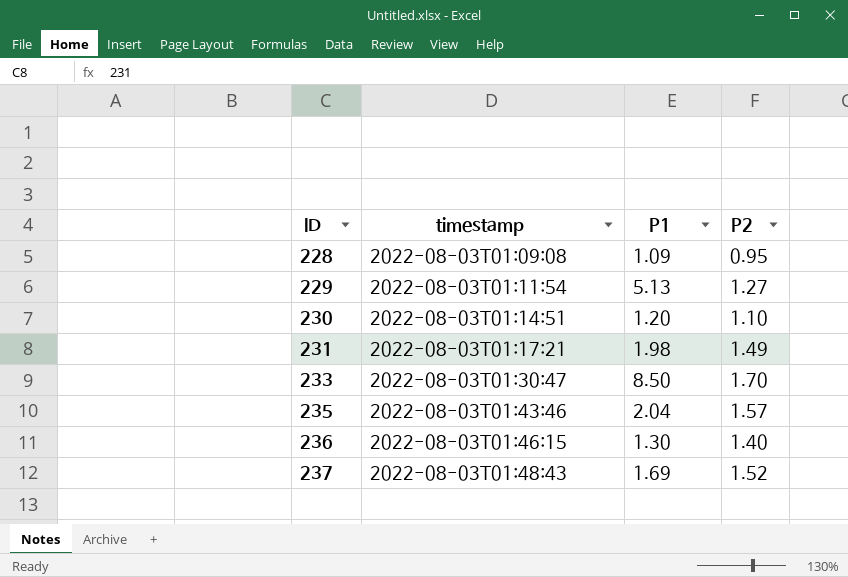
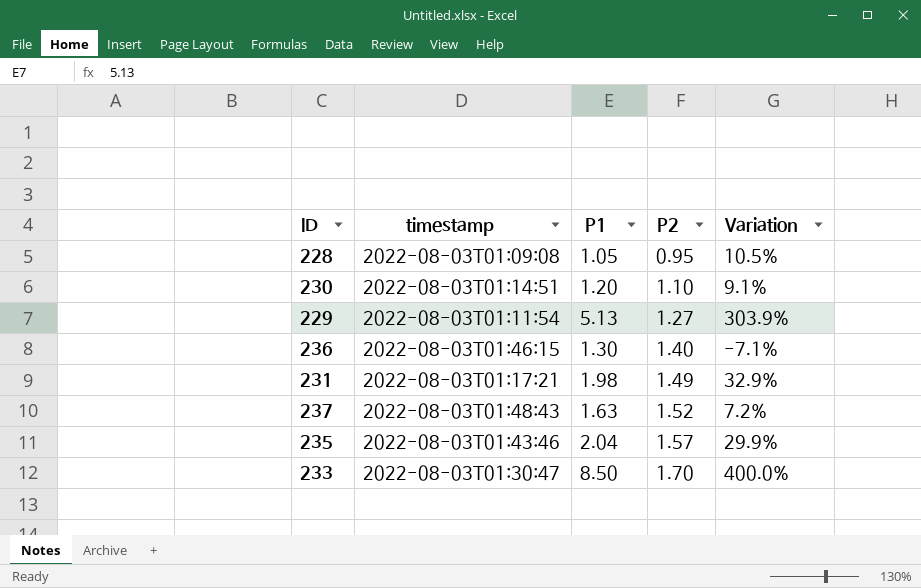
row order: ID ascending -> P2 ascending
column Variation | formula: none -> ([P1] - [P2]) / [P2]
228 | P1: 1.09 -> 1.05
237 | P1: 1.69 -> 1.63

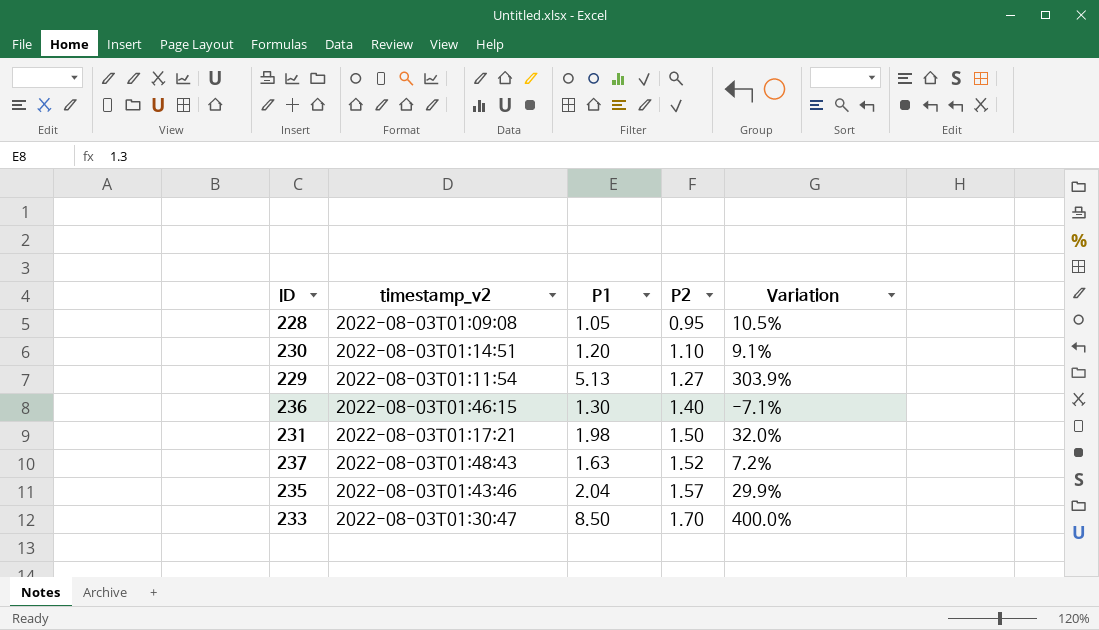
column name: timestamp -> timestamp_v2
231 | P2: 1.49 -> 1.50
231 | Variation: 32.9% -> 32.0%

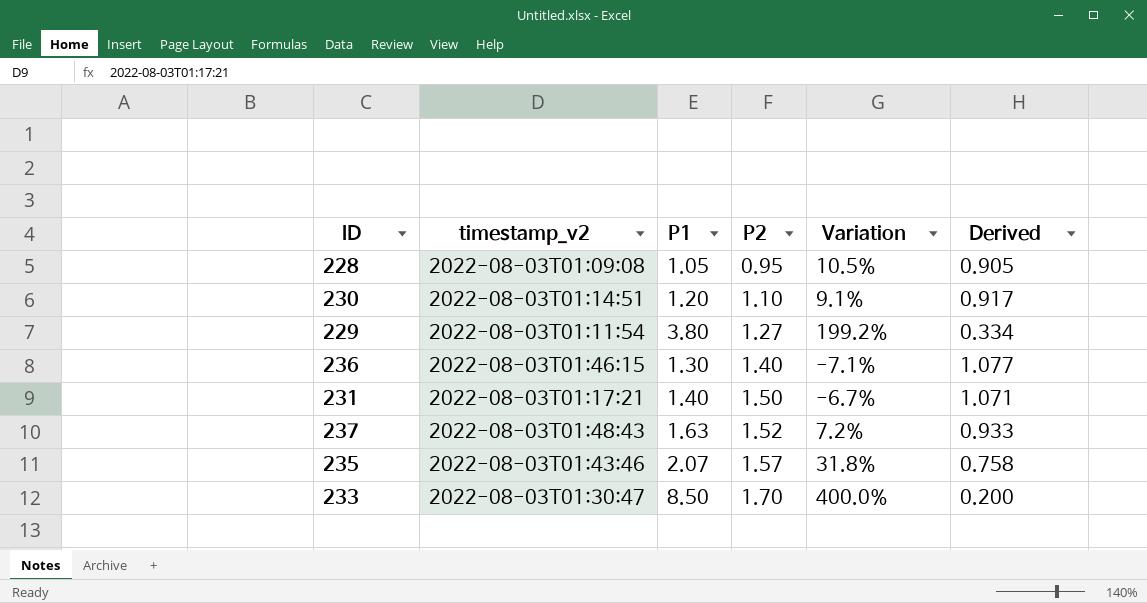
column Derived | formula: none -> [P2] / [P1]
229 | P1: 5.13 -> 3.80
229 | Variation: 303.9% -> 199.2%
231 | P1: 1.98 -> 1.40
231 | Variation: 32.0% -> -6.7%
235 | P1: 2.04 -> 2.07
235 | Variation: 29.9% -> 31.8%

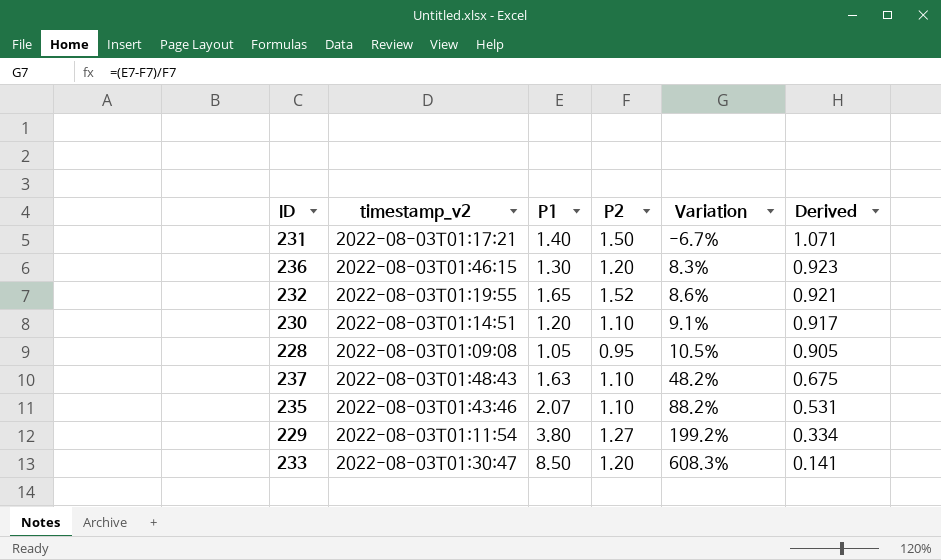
row order: P2 ascending -> Variation ascending
236 | P2: 1.40 -> 1.20
236 | Variation: -7.1% -> 8.3%
236 | Derived: 1.077 -> 0.923
row 232: none -> 2022-08-03T01:19:55 | 1.65 | 1.52 | 8.6% | 0.921
237 | P2: 1.52 -> 1.10
237 | Variation: 7.2% -> 48.2%
237 | Derived: 0.933 -> 0.675
235 | P2: 1.57 -> 1.10
235 | Variation: 31.8% -> 88.2%
235 | Derived: 0.758 -> 0.531
233 | P2: 1.70 -> 1.20
233 | Variation: 400.0% -> 608.3%
233 | Derived: 0.200 -> 0.141

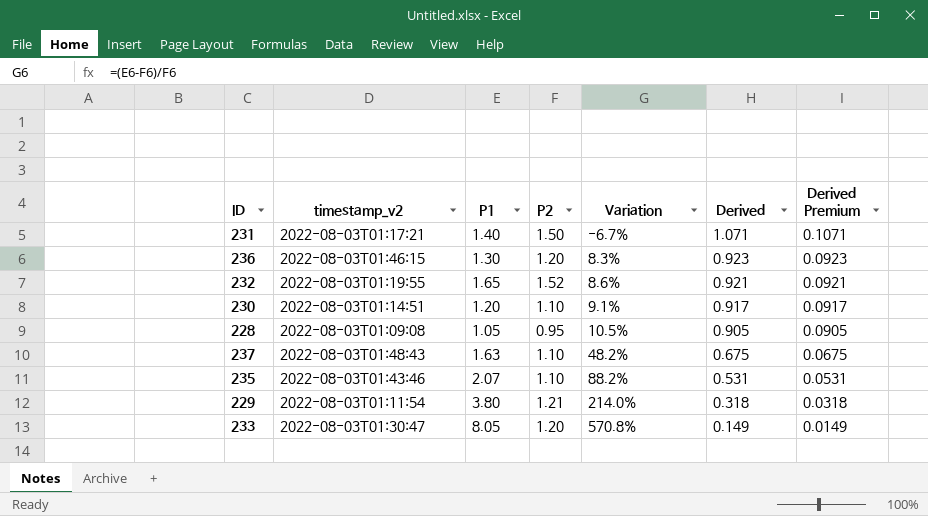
column Derived Premium | formula: none -> [Derived] * 0.1
229 | P2: 1.27 -> 1.21
229 | Variation: 199.2% -> 214.0%
229 | Derived: 0.334 -> 0.318
233 | P1: 8.50 -> 8.05
233 | Variation: 608.3% -> 570.8%
233 | Derived: 0.141 -> 0.149

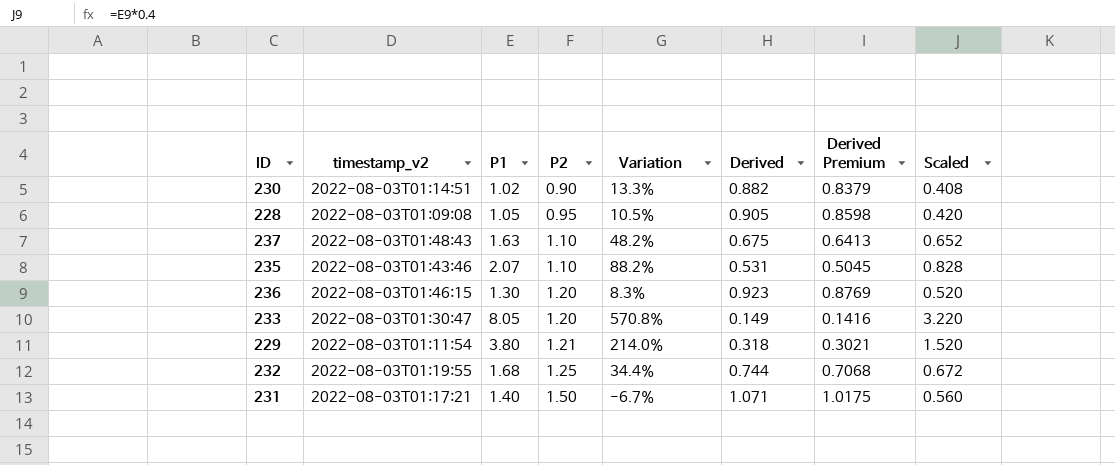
row order: Variation ascending -> P2 ascending
column Derived Premium | formula: [Derived] * 0.1 -> [Derived] * 0.95
column Scaled | formula: none -> [P1] * 0.4
230 | P1: 1.20 -> 1.02
230 | P2: 1.10 -> 0.90
230 | Variation: 9.1% -> 13.3%
230 | Derived: 0.917 -> 0.882
232 | P1: 1.65 -> 1.68
232 | P2: 1.52 -> 1.25
232 | Variation: 8.6% -> 34.4%
232 | Derived: 0.921 -> 0.744

